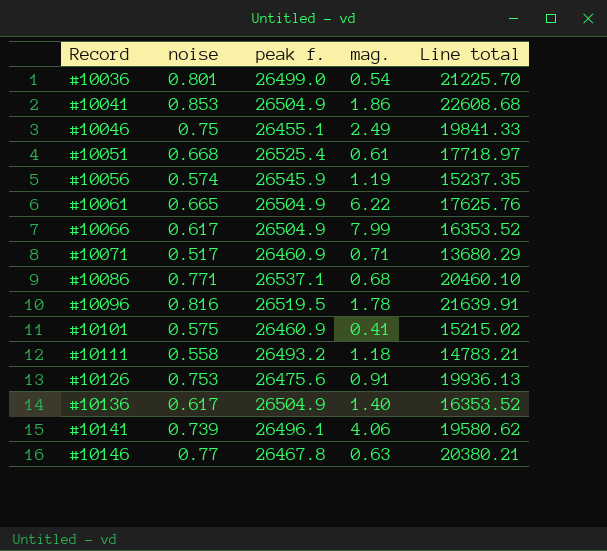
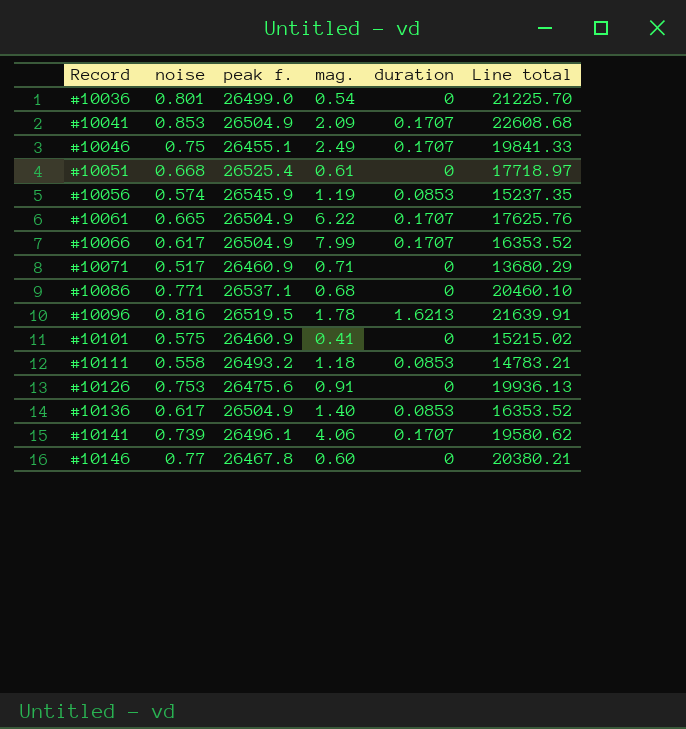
column duration | position: none -> 5
#10041 | mag.: 1.86 -> 2.09
#10146 | mag.: 0.63 -> 0.60

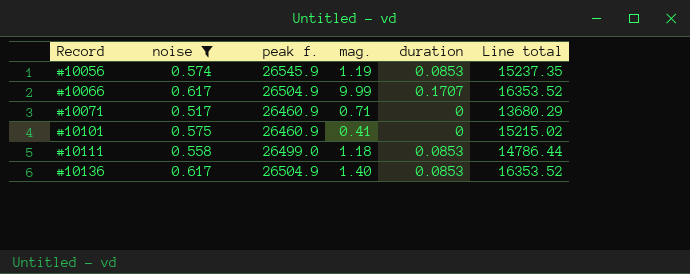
filter: none -> noise <= 0.617
#10066 | mag.: 7.99 -> 9.99
#10111 | peak f.: 26493.2 -> 26499.0
#10111 | Line total: 14783.21 -> 14786.44

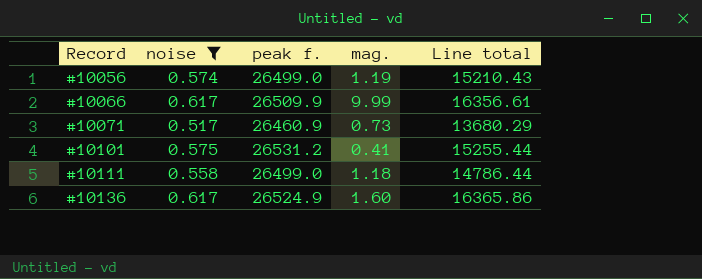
column duration | position: 5 -> none
#10056 | peak f.: 26545.9 -> 26499.0
#10056 | Line total: 15237.35 -> 15210.43
#10066 | peak f.: 26504.9 -> 26509.9
#10066 | Line total: 16353.52 -> 16356.61
#10071 | mag.: 0.71 -> 0.73
#10101 | peak f.: 26460.9 -> 26531.2
#10101 | Line total: 15215.02 -> 15255.44
#10136 | peak f.: 26504.9 -> 26524.9
#10136 | mag.: 1.40 -> 1.60
#10136 | Line total: 16353.52 -> 16365.86

